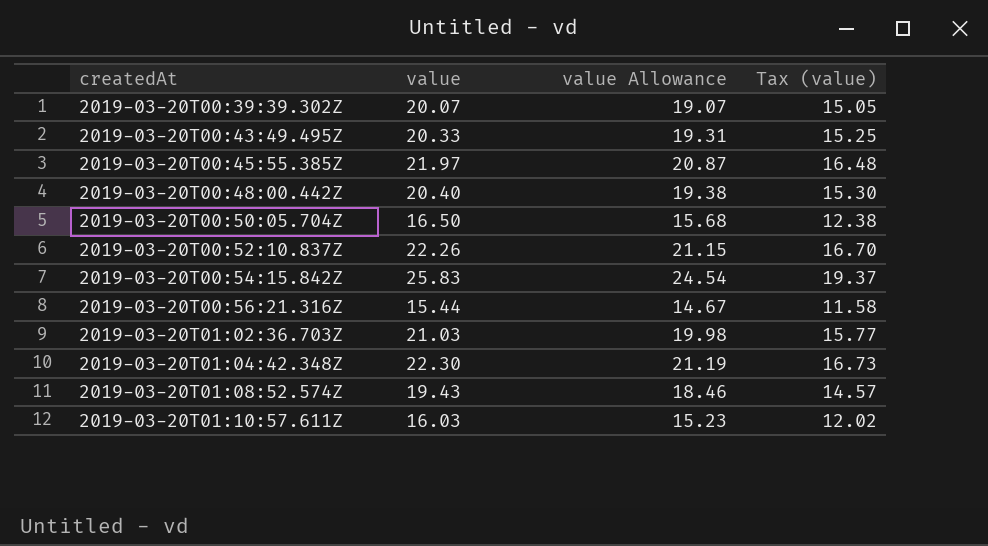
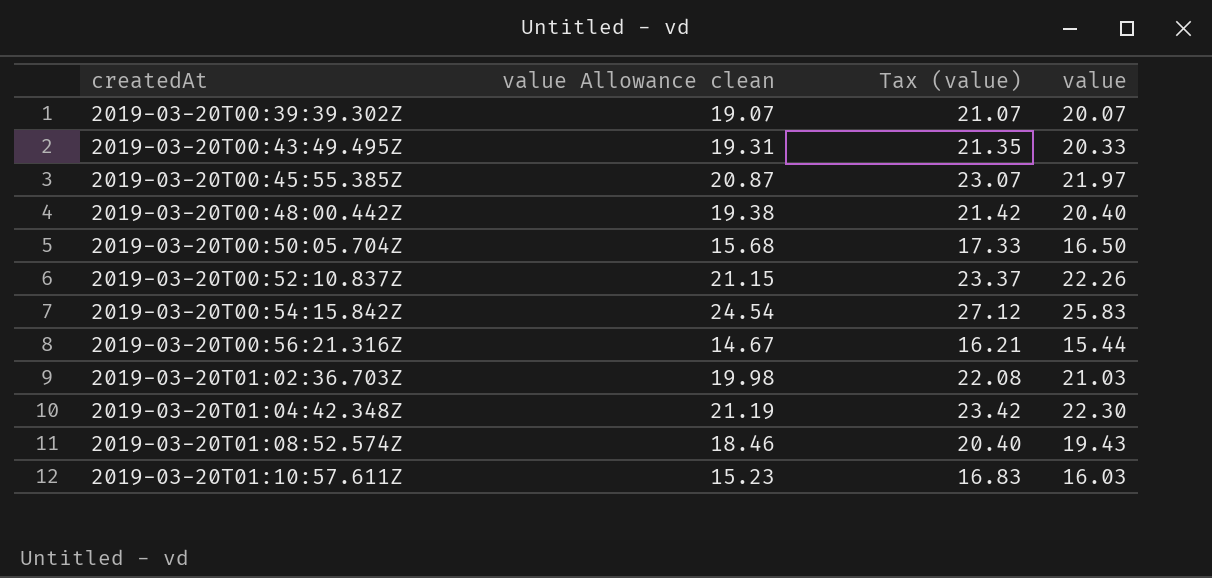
column name: value Allowance -> value Allowance clean
column Tax (value) | formula: [value] * 0.75 -> [value] * 1.05
column value | position: 2 -> 4

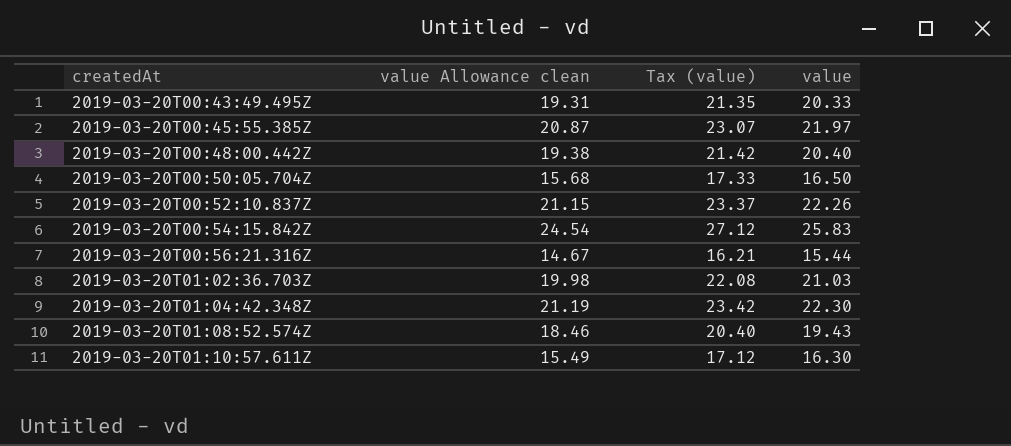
row 2019-03-20T00:39:39.302Z: 19.07 | 21.07 | 20.07 -> none
2019-03-20T01:10:57.611Z | value Allowance clean: 15.23 -> 15.49
2019-03-20T01:10:57.611Z | Tax (value): 16.83 -> 17.12
2019-03-20T01:10:57.611Z | value: 16.03 -> 16.30

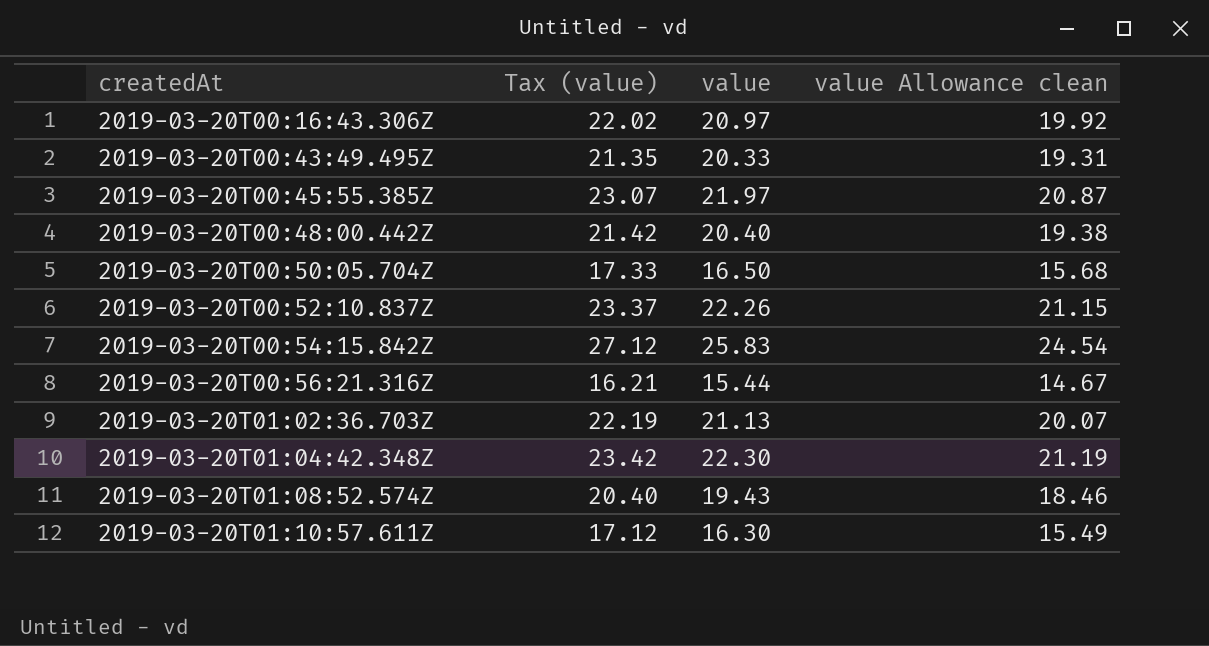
column value Allowance clean | position: 2 -> 4
row 2019-03-20T00:16:43.306Z: none -> 22.02 | 20.97 | 19.92
2019-03-20T01:02:36.703Z | Tax (value): 22.08 -> 22.19
2019-03-20T01:02:36.703Z | value: 21.03 -> 21.13
2019-03-20T01:02:36.703Z | value Allowance clean: 19.98 -> 20.07

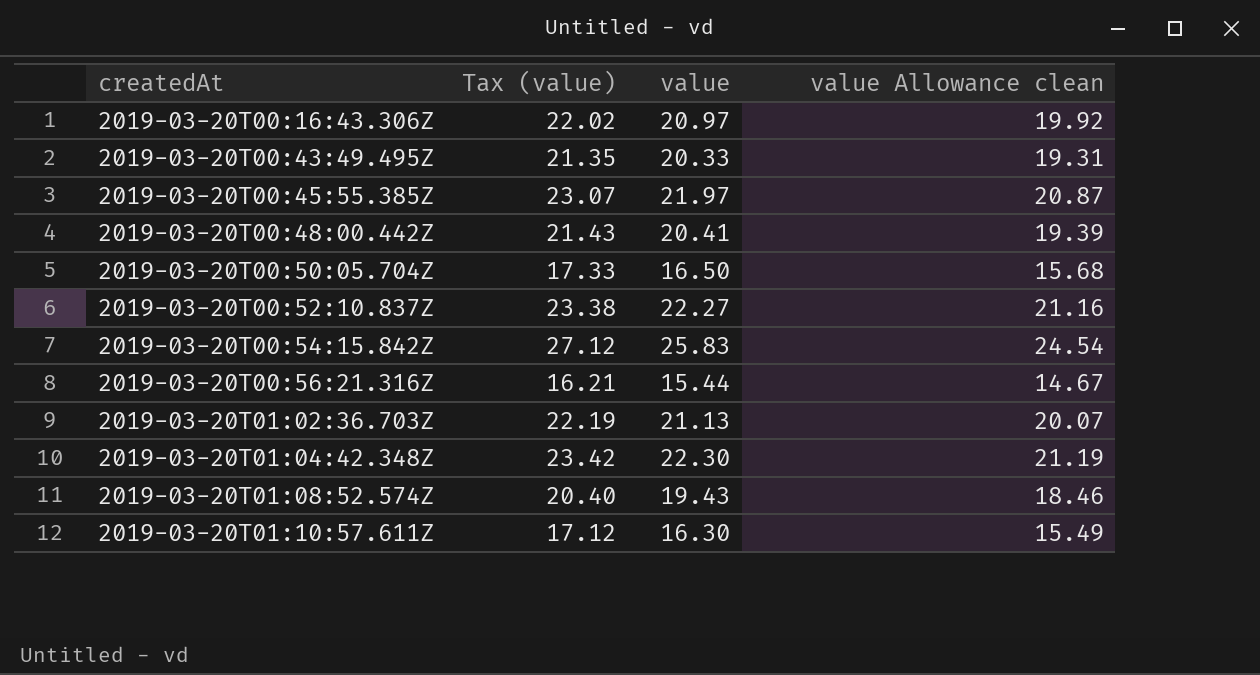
2019-03-20T00:48:00.442Z | Tax (value): 21.42 -> 21.43
2019-03-20T00:48:00.442Z | value: 20.40 -> 20.41
2019-03-20T00:48:00.442Z | value Allowance clean: 19.38 -> 19.39
2019-03-20T00:52:10.837Z | Tax (value): 23.37 -> 23.38
2019-03-20T00:52:10.837Z | value: 22.26 -> 22.27
2019-03-20T00:52:10.837Z | value Allowance clean: 21.15 -> 21.16

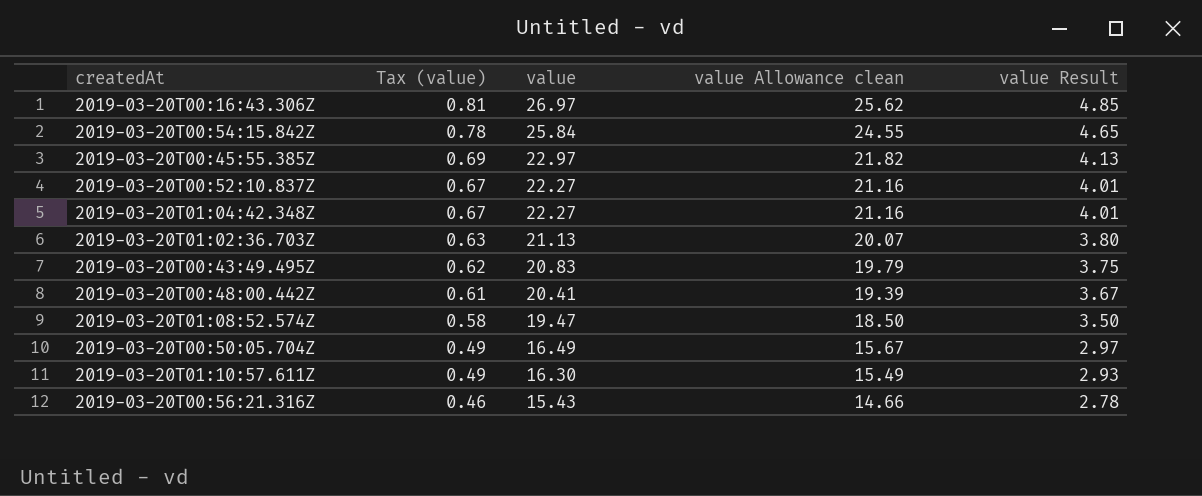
row order: createdAt ascending -> Tax (value) descending
column Tax (value) | formula: [value] * 1.05 -> [value] * 0.03
column value Result | formula: none -> [value] * 0.18
2019-03-20T00:16:43.306Z | value: 20.97 -> 26.97
2019-03-20T00:16:43.306Z | value Allowance clean: 19.92 -> 25.62
2019-03-20T00:54:15.842Z | value: 25.83 -> 25.84
2019-03-20T00:54:15.842Z | value Allowance clean: 24.54 -> 24.55
2019-03-20T00:45:55.385Z | value: 21.97 -> 22.97
2019-03-20T00:45:55.385Z | value Allowance clean: 20.87 -> 21.82
2019-03-20T01:04:42.348Z | value: 22.30 -> 22.27
2019-03-20T01:04:42.348Z | value Allowance clean: 21.19 -> 21.16
2019-03-20T00:43:49.495Z | value: 20.33 -> 20.83
2019-03-20T00:43:49.495Z | value Allowance clean: 19.31 -> 19.79
2019-03-20T01:08:52.574Z | value: 19.43 -> 19.47
2019-03-20T01:08:52.574Z | value Allowance clean: 18.46 -> 18.50
2019-03-20T00:50:05.704Z | value: 16.50 -> 16.49
2019-03-20T00:50:05.704Z | value Allowance clean: 15.68 -> 15.67
2019-03-20T00:56:21.316Z | value: 15.44 -> 15.43
2019-03-20T00:56:21.316Z | value Allowance clean: 14.67 -> 14.66

